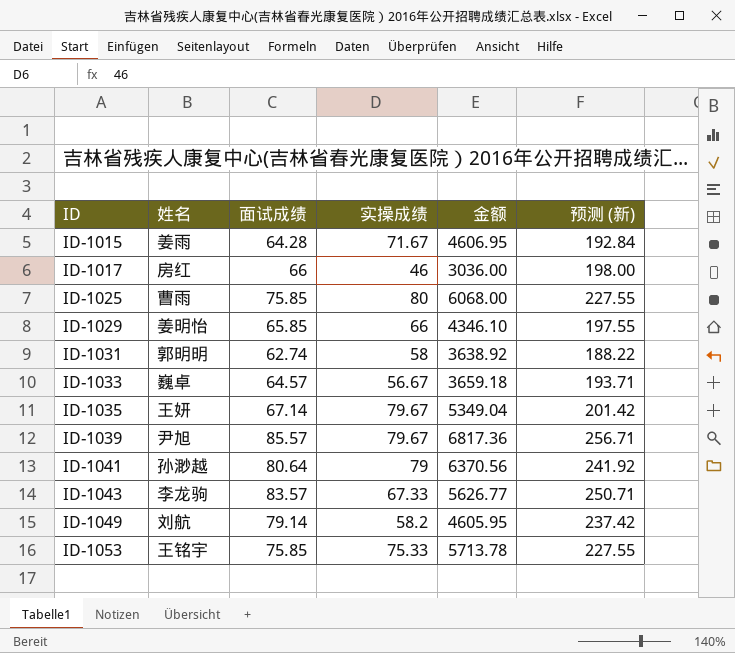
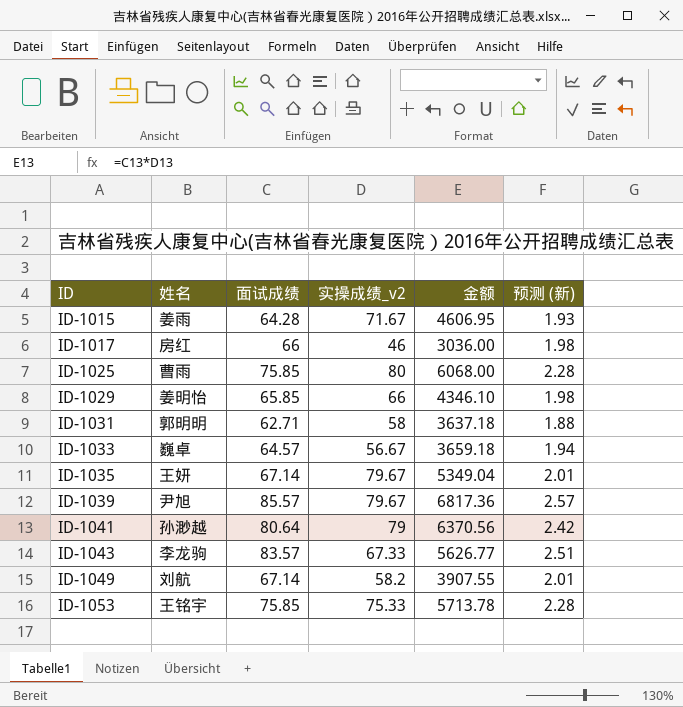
column name: 实操成绩 -> 实操成绩_v2
column 预测 (新) | formula: [面试成绩] * 3 -> [面试成绩] * 0.03
ID-1031 | 面试成绩: 62.74 -> 62.71
ID-1031 | 金额: 3638.92 -> 3637.18
ID-1049 | 面试成绩: 79.14 -> 67.14
ID-1049 | 金额: 4605.95 -> 3907.55

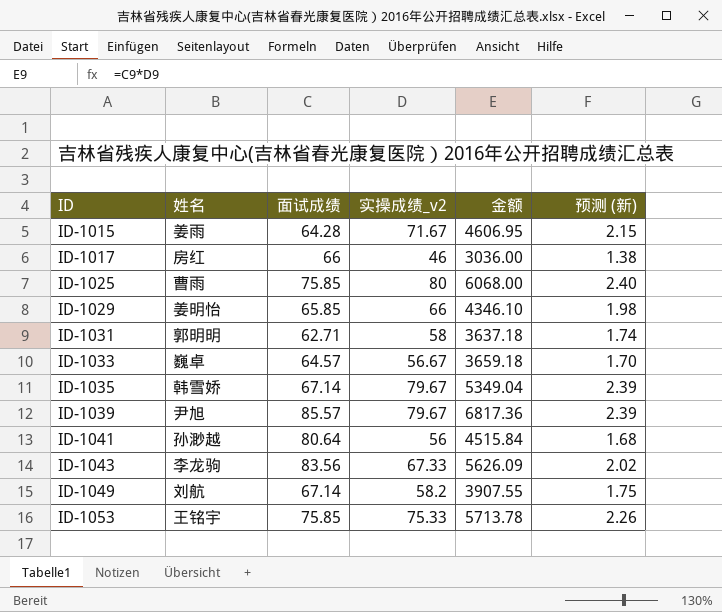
column 预测 (新) | formula: [面试成绩] * 0.03 -> [实操成绩_v2] * 0.03
ID-1035 | 姓名: 王妍 -> 韩雪娇
ID-1041 | 实操成绩_v2: 79 -> 56
ID-1041 | 金额: 6370.56 -> 4515.84
ID-1043 | 面试成绩: 83.57 -> 83.56
ID-1043 | 金额: 5626.77 -> 5626.09

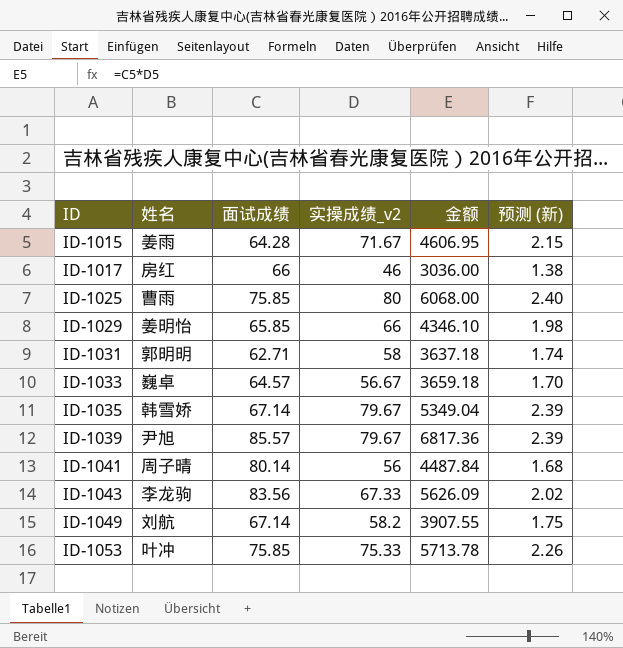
ID-1041 | 姓名: 孙渺越 -> 周子晴
ID-1041 | 面试成绩: 80.64 -> 80.14
ID-1041 | 金额: 4515.84 -> 4487.84
ID-1053 | 姓名: 王铭宇 -> 叶冲

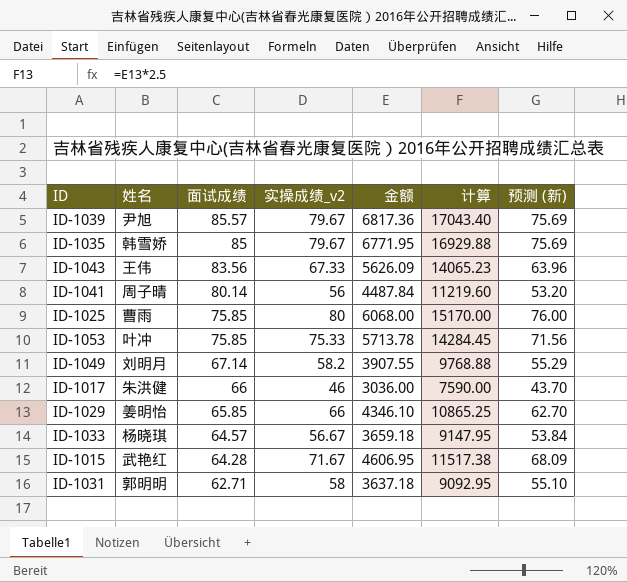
row order: ID ascending -> 面试成绩 descending
column 计算 | formula: none -> [金额] * 2.5
column 预测 (新) | formula: [实操成绩_v2] * 0.03 -> [实操成绩_v2] * 0.95
ID-1035 | 面试成绩: 67.14 -> 85
ID-1035 | 金额: 5349.04 -> 6771.95
ID-1043 | 姓名: 李龙驹 -> 王伟
ID-1049 | 姓名: 刘航 -> 刘明月
ID-1017 | 姓名: 房红 -> 朱洪健
ID-1033 | 姓名: 巍卓 -> 杨晓琪
ID-1015 | 姓名: 姜雨 -> 武艳红

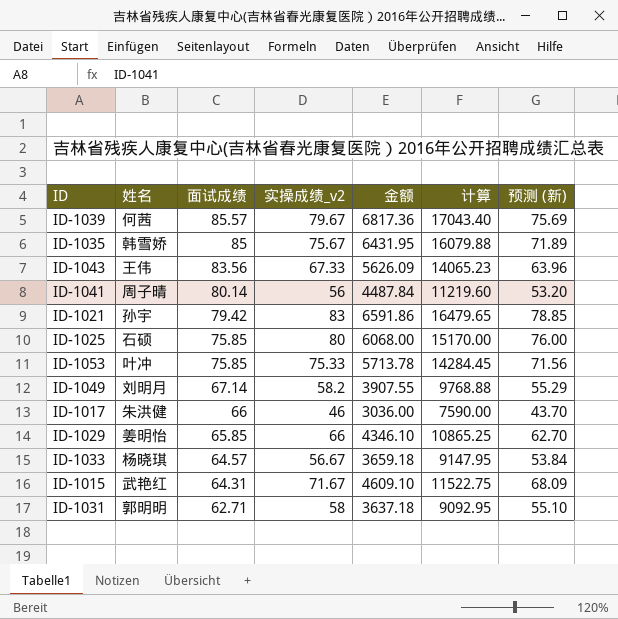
ID-1039 | 姓名: 尹旭 -> 何茜
ID-1035 | 实操成绩_v2: 79.67 -> 75.67
ID-1035 | 金额: 6771.95 -> 6431.95
ID-1035 | 计算: 16929.88 -> 16079.88
ID-1035 | 预测 (新): 75.69 -> 71.89
row ID-1021: none -> 孙宇 | 79.42 | 83 | 6591.86 | 16479.65 | 78.85
ID-1025 | 姓名: 曹雨 -> 石硕
ID-1015 | 面试成绩: 64.28 -> 64.31
ID-1015 | 金额: 4606.95 -> 4609.10
ID-1015 | 计算: 11517.38 -> 11522.75

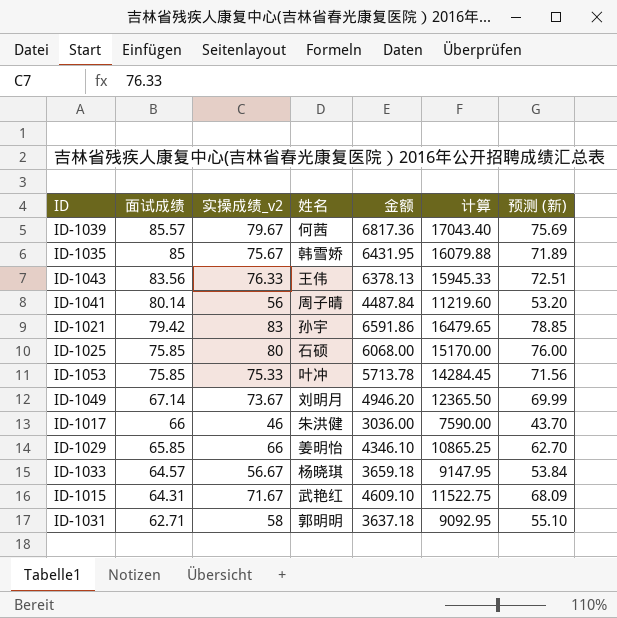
column 姓名 | position: 2 -> 4
ID-1043 | 实操成绩_v2: 67.33 -> 76.33
ID-1043 | 金额: 5626.09 -> 6378.13
ID-1043 | 计算: 14065.23 -> 15945.33
ID-1043 | 预测 (新): 63.96 -> 72.51
ID-1049 | 实操成绩_v2: 58.2 -> 73.67
ID-1049 | 金额: 3907.55 -> 4946.20
ID-1049 | 计算: 9768.88 -> 12365.50
ID-1049 | 预测 (新): 55.29 -> 69.99

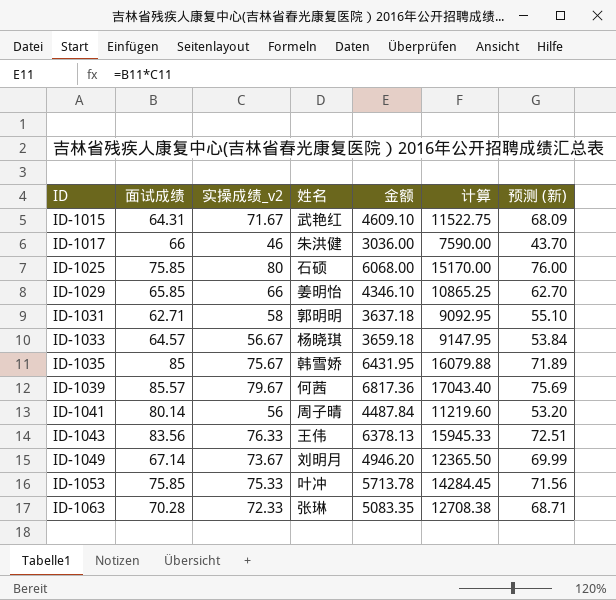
row order: 面试成绩 descending -> ID ascending
row ID-1021: 79.42 | 83 | 孙宇 | 6591.86 | 16479.65 | 78.85 -> none
row ID-1063: none -> 70.28 | 72.33 | 张琳 | 5083.35 | 12708.38 | 68.71

